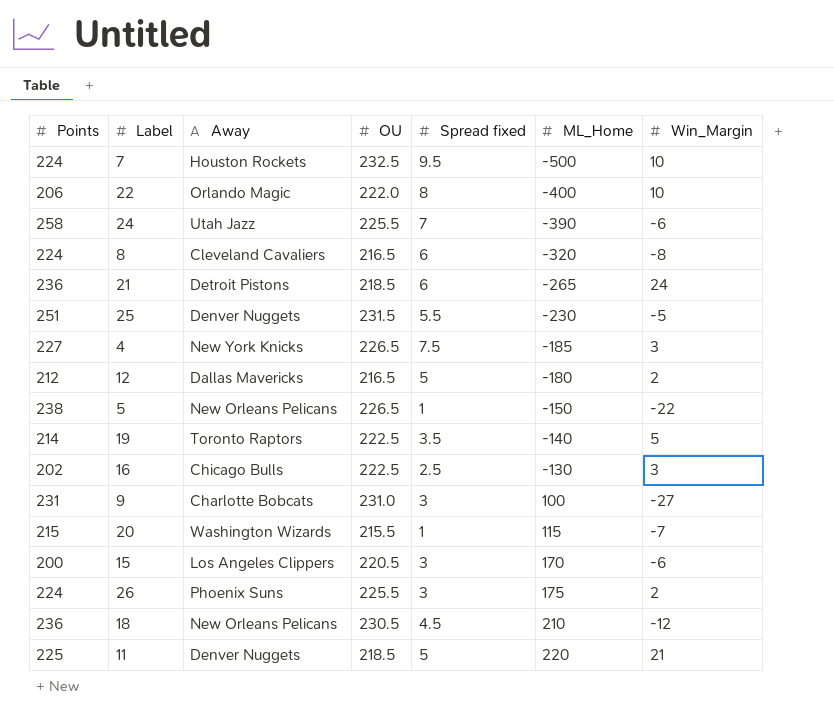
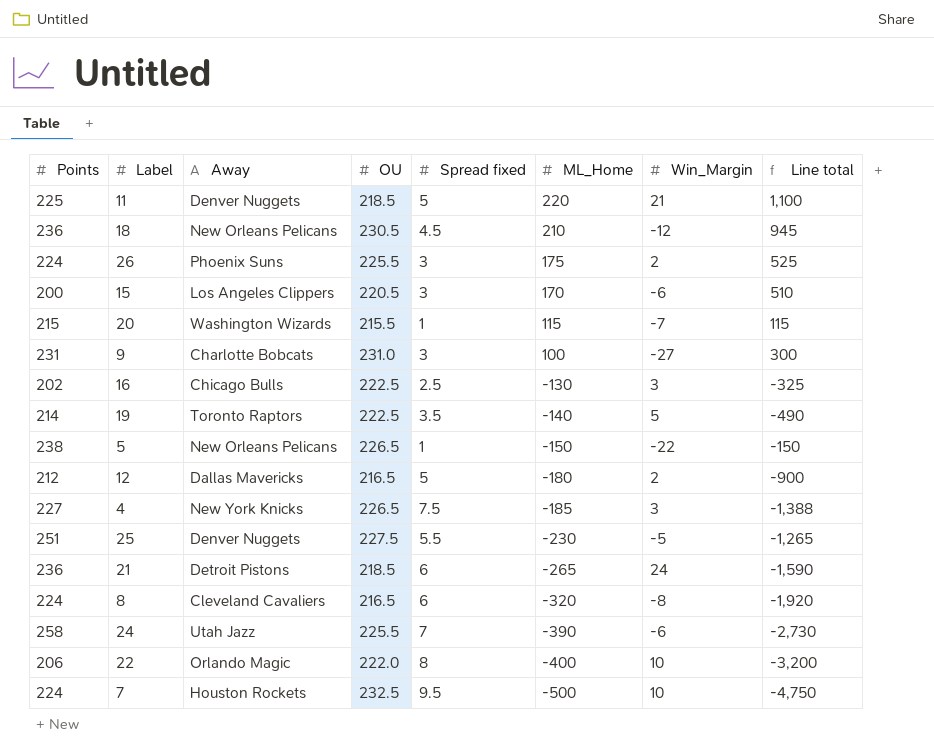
row order: ML_Home ascending -> ML_Home descending
column Line total | formula: none -> [Spread fixed] * [ML_Home]
25 | OU: 231.5 -> 227.5

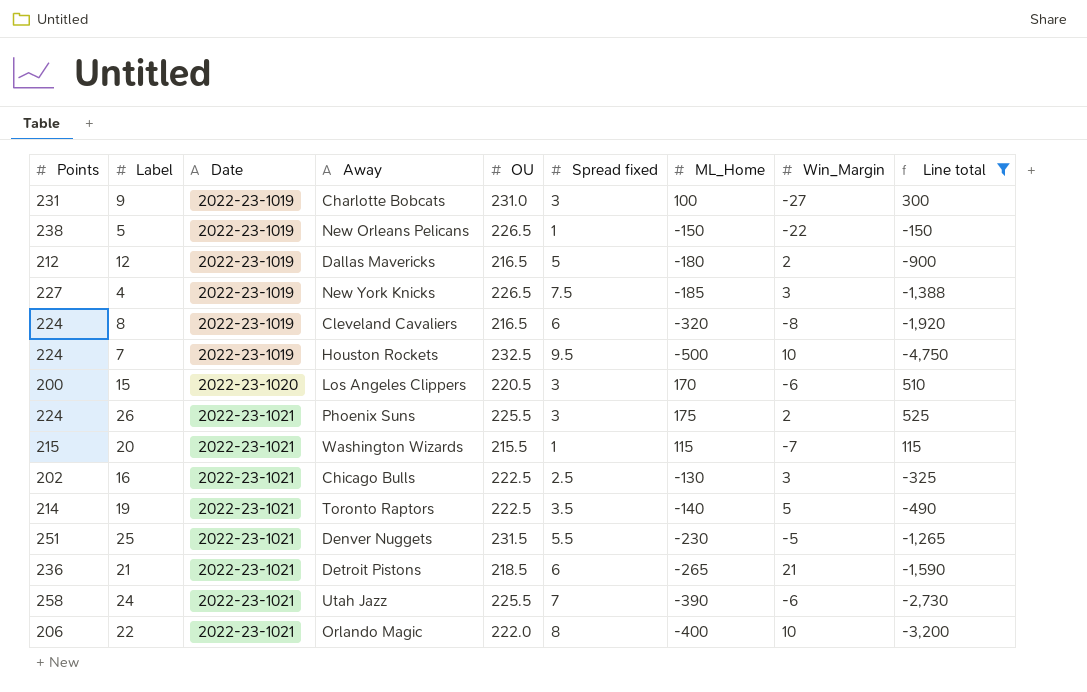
filter: none -> Line total <= 525
row order: ML_Home descending -> Date ascending
column Date | position: none -> 3
25 | OU: 227.5 -> 231.5
21 | Win_Margin: 24 -> 21

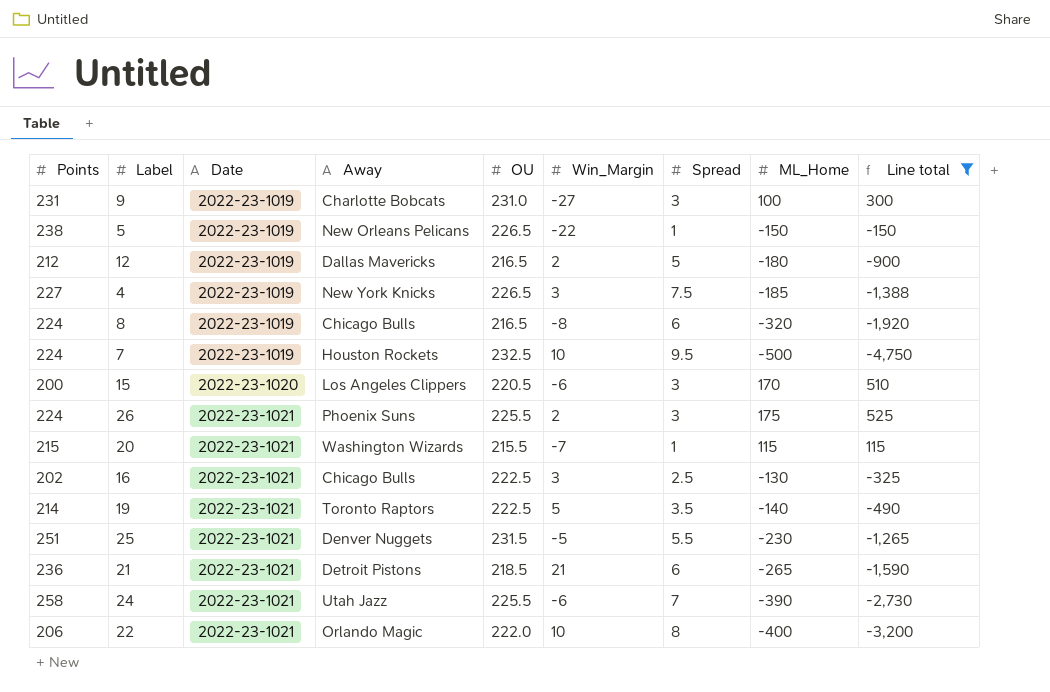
column Win_Margin | position: 8 -> 6
column name: Spread fixed -> Spread
8 | Away: Cleveland Cavaliers -> Chicago Bulls

